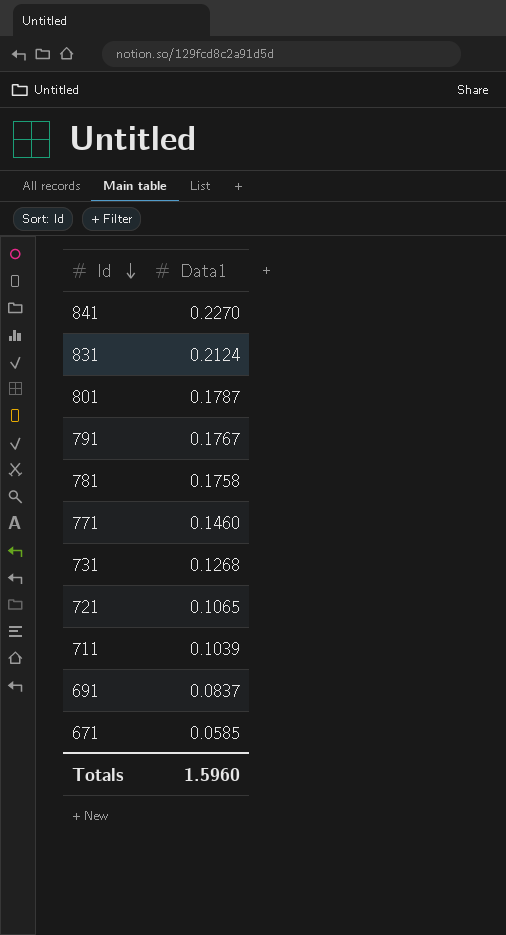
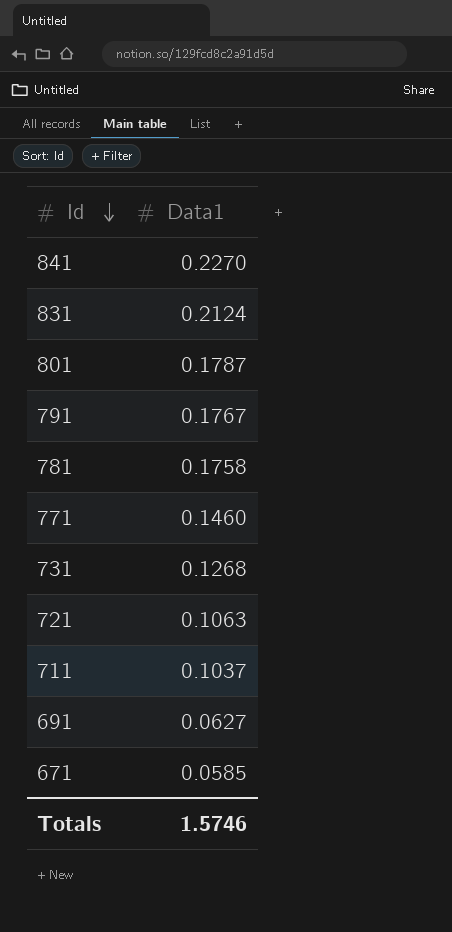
721 | Data1: 0.1065 -> 0.1063
711 | Data1: 0.1039 -> 0.1037
691 | Data1: 0.0837 -> 0.0627
Totals | Data1: 1.5960 -> 1.5746

